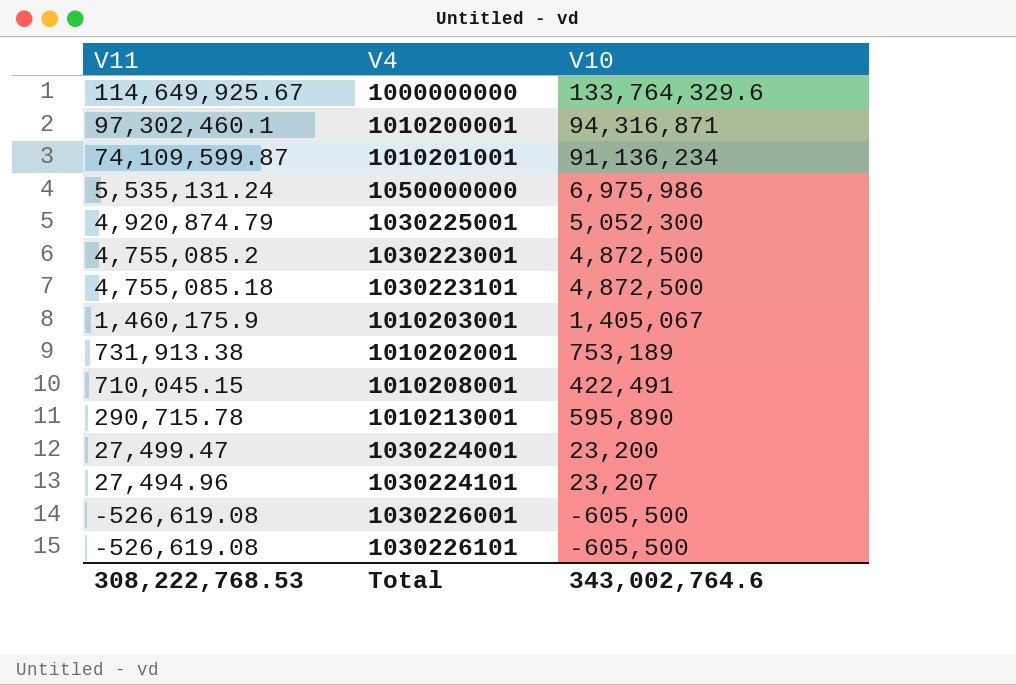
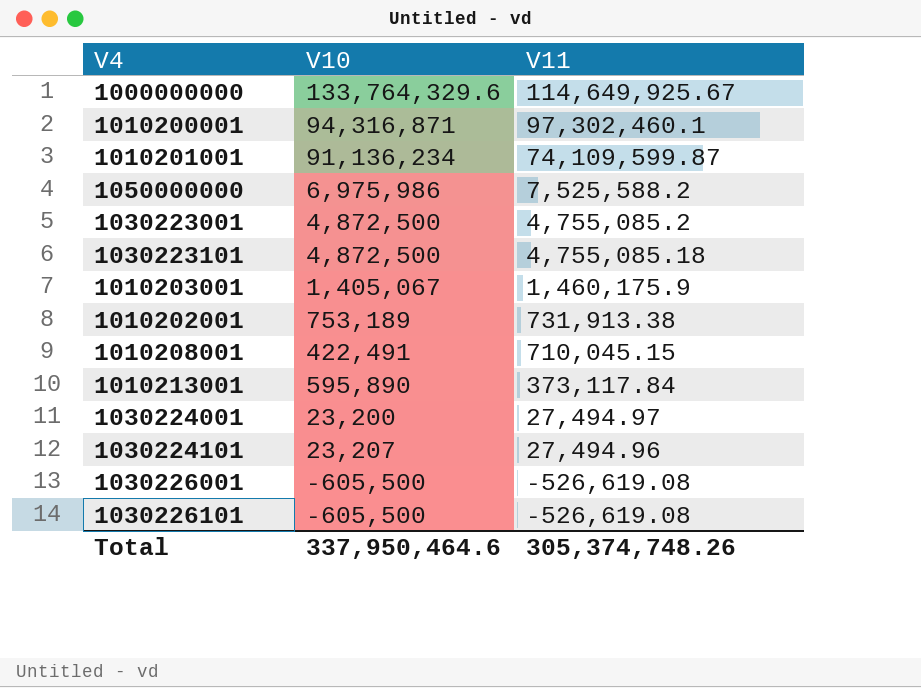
column V11 | position: 1 -> 3
row 1030225001: 4,920,874.79 | 5,052,300 -> none
1050000000 | V11: 5,535,131.24 -> 7,525,588.2
1010213001 | V11: 290,715.78 -> 373,117.84
1030224001 | V11: 27,499.47 -> 27,494.97
Total | V10: 343,002,764.6 -> 337,950,464.6
Total | V11: 308,222,768.53 -> 305,374,748.26

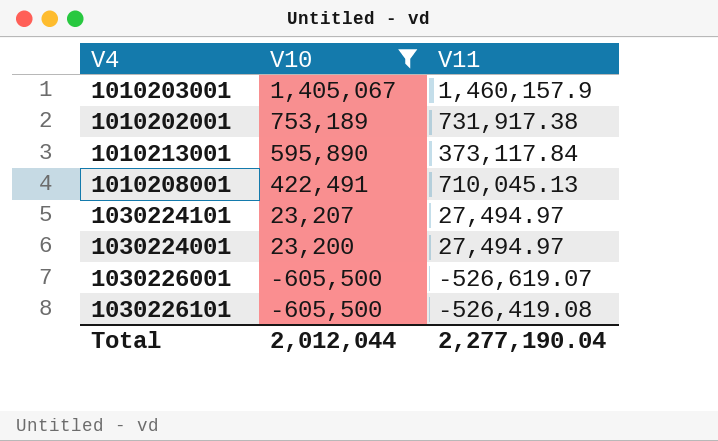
filter: none -> V10 <= 1,405,067
row order: V11 descending -> V10 descending
1010203001 | V11: 1,460,175.9 -> 1,460,157.9
1010202001 | V11: 731,913.38 -> 731,917.38
1010208001 | V11: 710,045.15 -> 710,045.13
1030224101 | V11: 27,494.96 -> 27,494.97
1030226001 | V11: -526,619.08 -> -526,619.07
1030226101 | V11: -526,619.08 -> -526,419.08
Total | V10: 337,950,464.6 -> 2,012,044
Total | V11: 305,374,748.26 -> 2,277,190.04

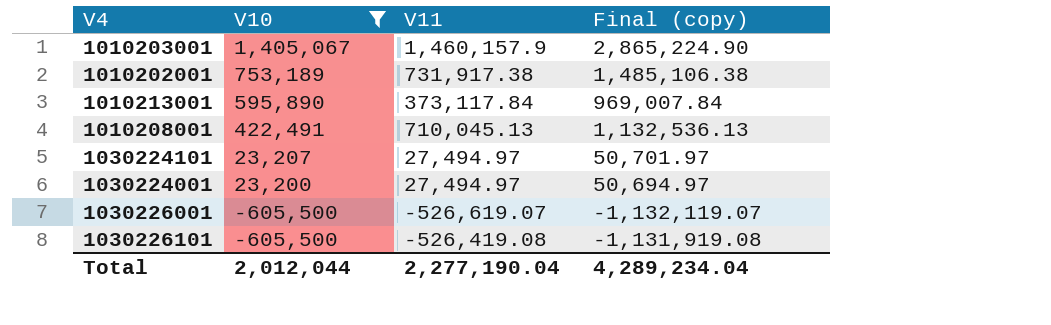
column Final (copy) | formula: none -> [V10] + [V11]

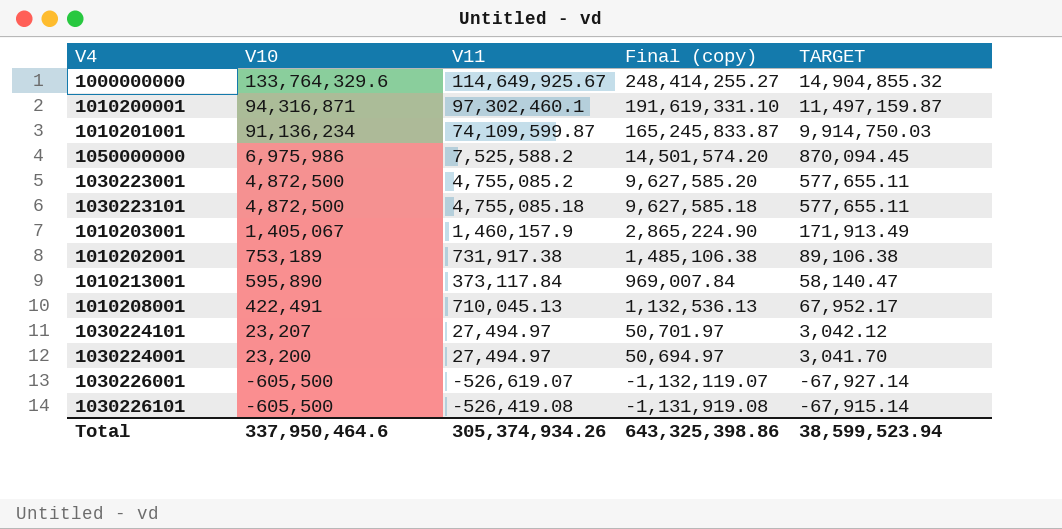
filter: V10 <= 1,405,067 -> none
column TARGET | formula: none -> [Final (copy)] * 0.06
Total | V10: 2,012,044 -> 337,950,464.6
Total | V11: 2,277,190.04 -> 305,374,934.26
Total | Final (copy): 4,289,234.04 -> 643,325,398.86

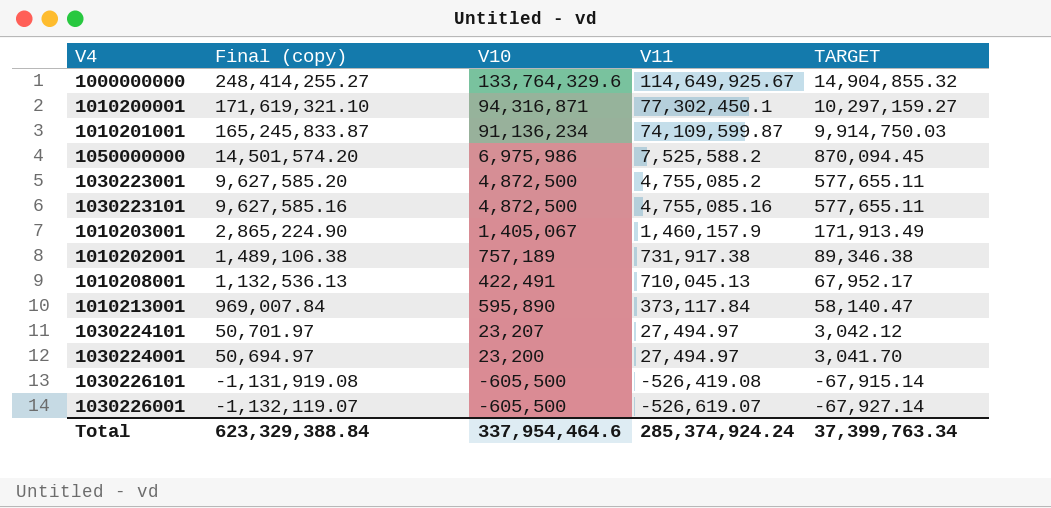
row order: V10 descending -> Final (copy) descending
column Final (copy) | position: 4 -> 2
1010200001 | Final (copy): 191,619,331.10 -> 171,619,321.10
1010200001 | V11: 97,302,460.1 -> 77,302,450.1
1010200001 | TARGET: 11,497,159.87 -> 10,297,159.27
1030223101 | Final (copy): 9,627,585.18 -> 9,627,585.16
1030223101 | V11: 4,755,085.18 -> 4,755,085.16
1010202001 | Final (copy): 1,485,106.38 -> 1,489,106.38
1010202001 | V10: 753,189 -> 757,189
1010202001 | TARGET: 89,106.38 -> 89,346.38
Total | Final (copy): 643,325,398.86 -> 623,329,388.84
Total | V10: 337,950,464.6 -> 337,954,464.6
Total | V11: 305,374,934.26 -> 285,374,924.24
Total | TARGET: 38,599,523.94 -> 37,399,763.34

